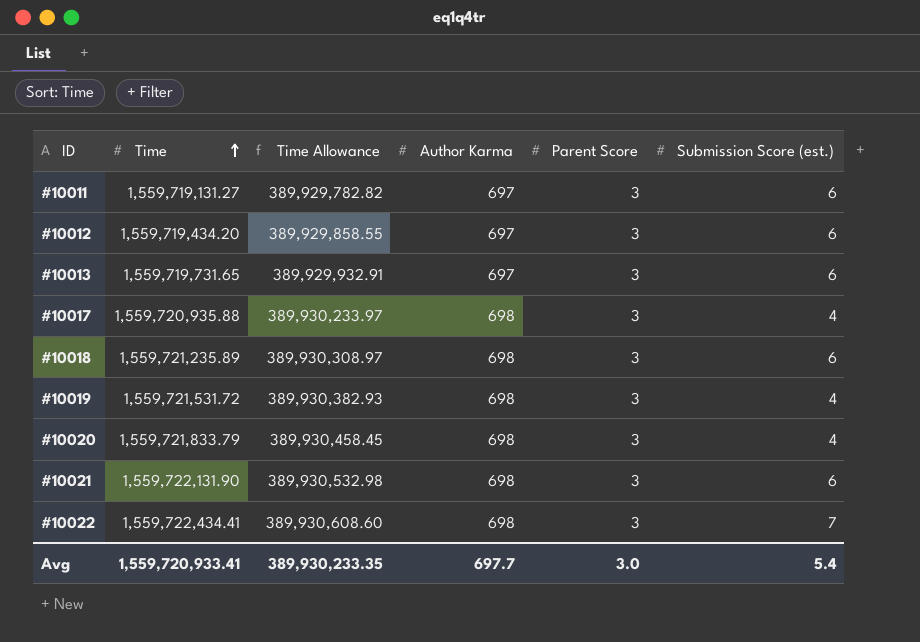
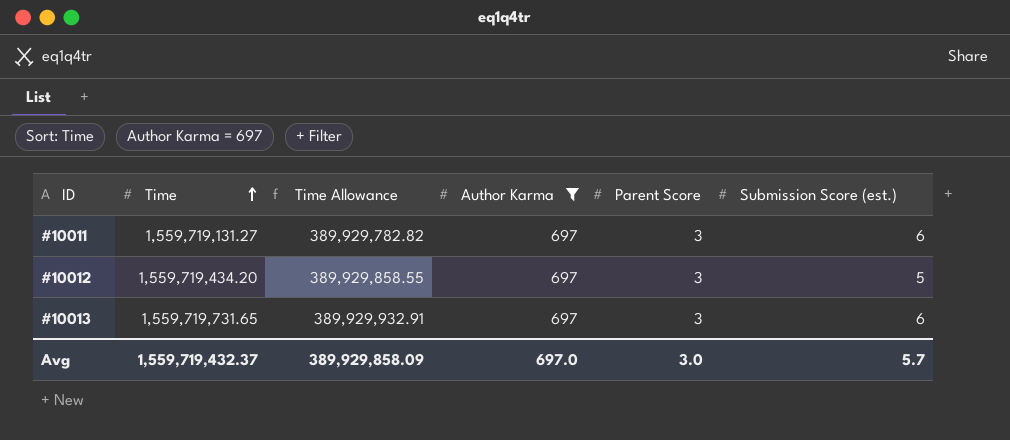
filter: none -> Author Karma = 697
#10012 | Submission Score (est.): 6 -> 5
Avg | Time: 1,559,720,933.41 -> 1,559,719,432.37
Avg | Time Allowance: 389,930,233.35 -> 389,929,858.09
Avg | Author Karma: 697.7 -> 697.0
Avg | Submission Score (est.): 5.4 -> 5.7

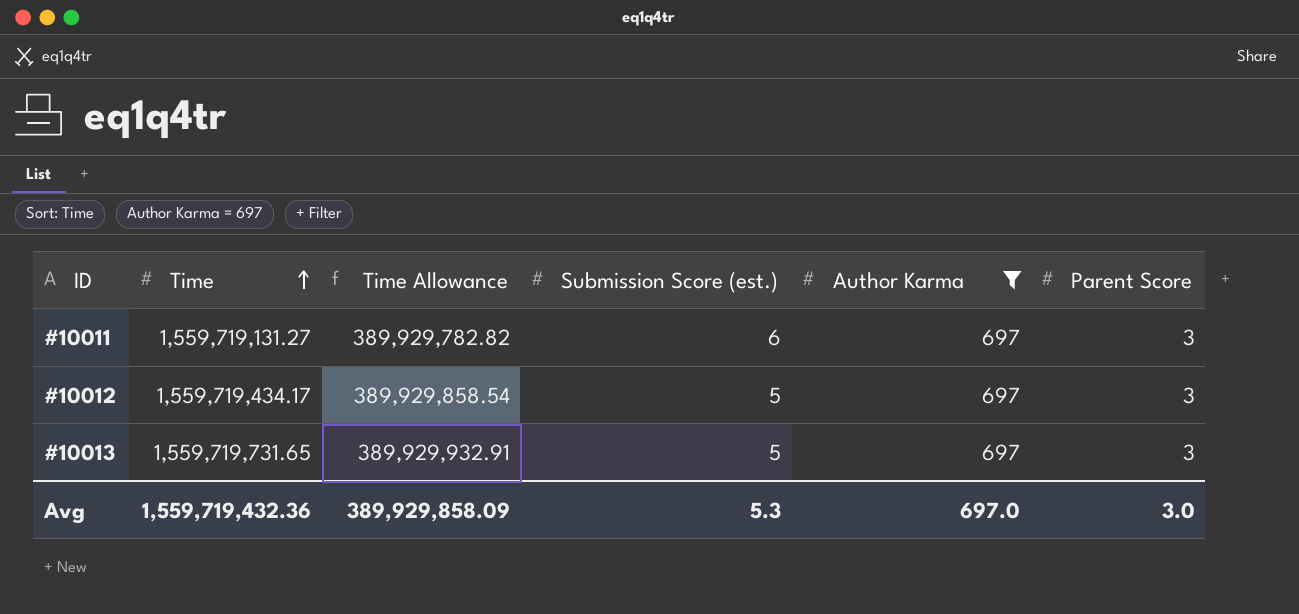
column Submission Score (est.) | position: 6 -> 4
#10012 | Time: 1,559,719,434.20 -> 1,559,719,434.17
#10012 | Time Allowance: 389,929,858.55 -> 389,929,858.54
#10013 | Submission Score (est.): 6 -> 5
Avg | Time: 1,559,719,432.37 -> 1,559,719,432.36
Avg | Submission Score (est.): 5.7 -> 5.3

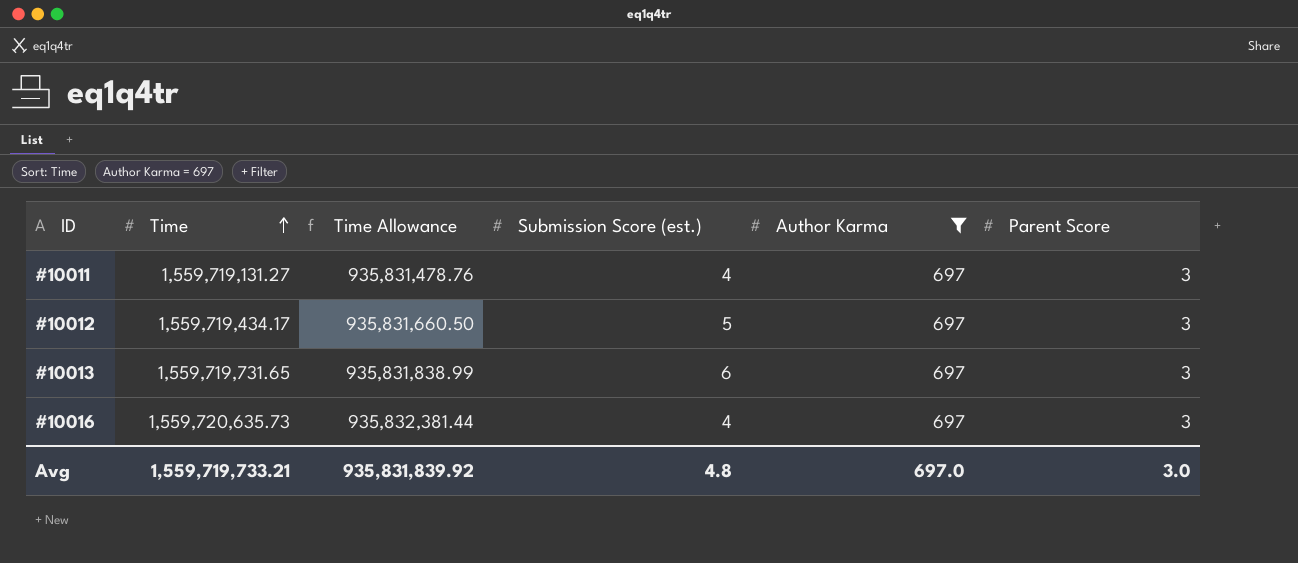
column Time Allowance | formula: [Time] * 0.25 -> [Time] * 0.6
#10011 | Submission Score (est.): 6 -> 4
#10013 | Submission Score (est.): 5 -> 6
row #10016: none -> 1,559,720,635.73 | 935,832,381.44 | 4 | 697 | 3
Avg | Time: 1,559,719,432.36 -> 1,559,719,733.21
Avg | Time Allowance: 389,929,858.09 -> 935,831,839.92
Avg | Submission Score (est.): 5.3 -> 4.8

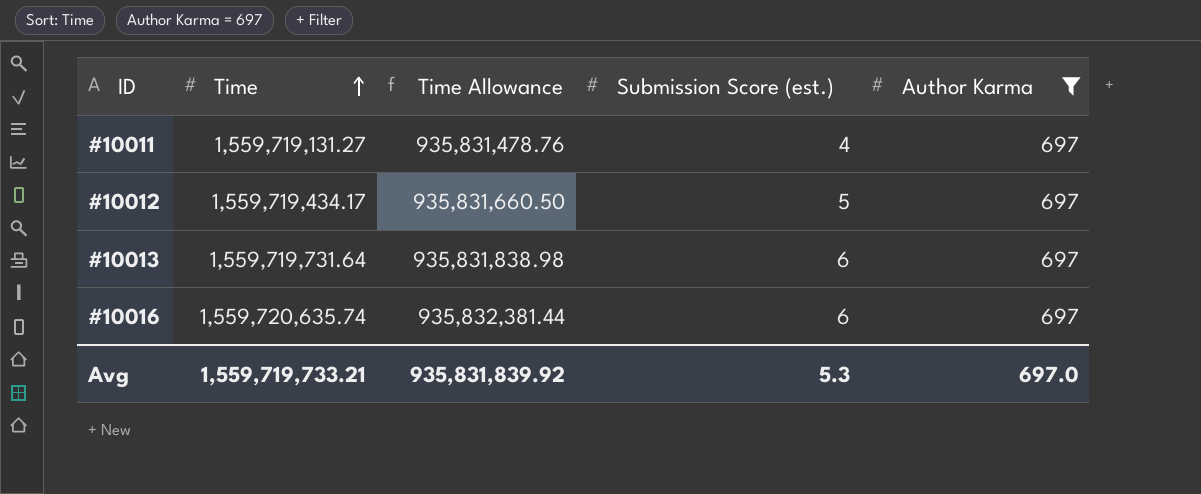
column Parent Score | position: 6 -> none
#10013 | Time: 1,559,719,731.65 -> 1,559,719,731.64
#10013 | Time Allowance: 935,831,838.99 -> 935,831,838.98
#10016 | Time: 1,559,720,635.73 -> 1,559,720,635.74
#10016 | Submission Score (est.): 4 -> 6
Avg | Submission Score (est.): 4.8 -> 5.3

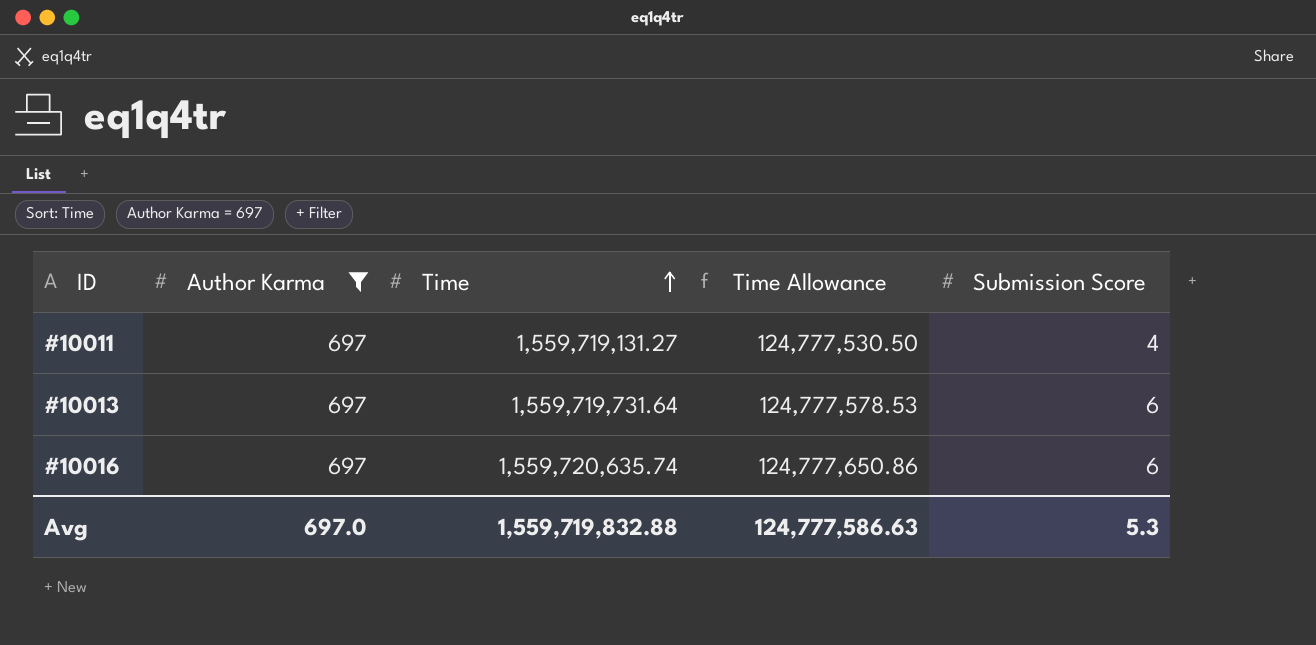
column Author Karma | position: 5 -> 2
column Time Allowance | formula: [Time] * 0.6 -> [Time] * 0.08
column name: Submission Score (est.) -> Submission Score
row #10012: 1,559,719,434.17 | 935,831,660.50 | 5 | 697 -> none
Avg | Time: 1,559,719,733.21 -> 1,559,719,832.88
Avg | Time Allowance: 935,831,839.92 -> 124,777,586.63

